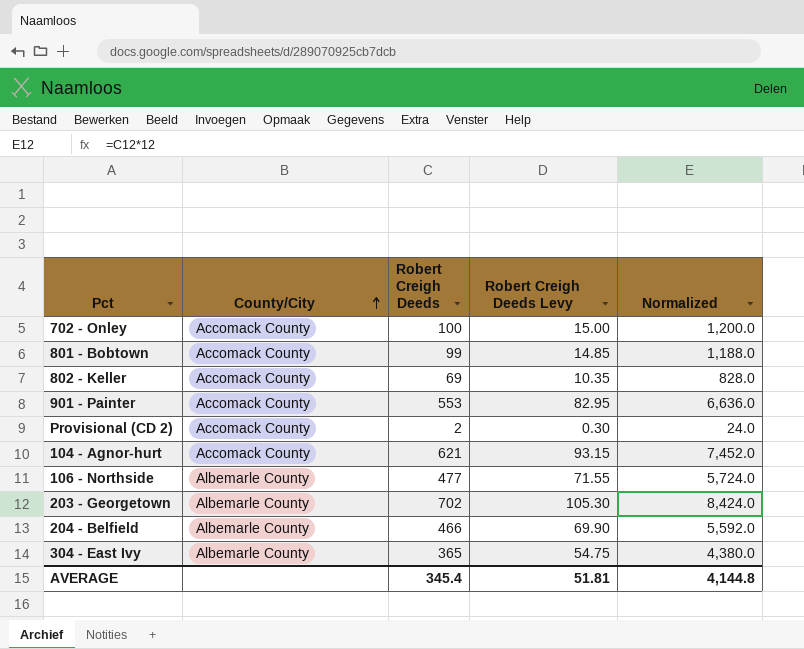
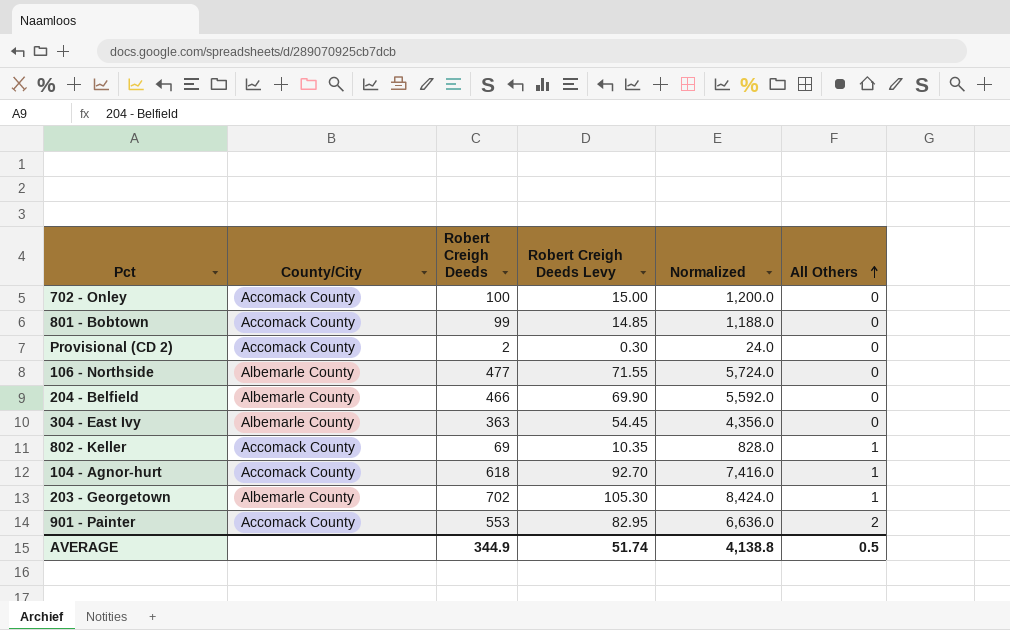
row order: County/City ascending -> All Others ascending
column All Others | position: none -> 6
304 - East Ivy | Robert Creigh Deeds: 365 -> 363
304 - East Ivy | Robert Creigh Deeds Levy: 54.75 -> 54.45
304 - East Ivy | Normalized: 4,380.0 -> 4,356.0
104 - Agnor-hurt | Robert Creigh Deeds: 621 -> 618
104 - Agnor-hurt | Robert Creigh Deeds Levy: 93.15 -> 92.70
104 - Agnor-hurt | Normalized: 7,452.0 -> 7,416.0
AVERAGE | Robert Creigh Deeds: 345.4 -> 344.9
AVERAGE | Robert Creigh Deeds Levy: 51.81 -> 51.74
AVERAGE | Normalized: 4,144.8 -> 4,138.8

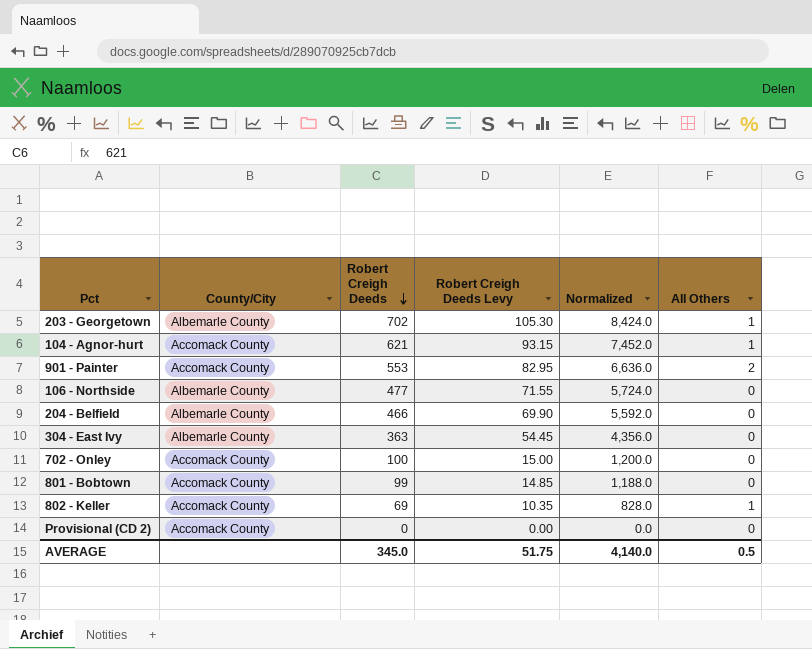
row order: All Others ascending -> Robert Creigh Deeds descending
104 - Agnor-hurt | Robert Creigh Deeds: 618 -> 621
104 - Agnor-hurt | Robert Creigh Deeds Levy: 92.70 -> 93.15
104 - Agnor-hurt | Normalized: 7,416.0 -> 7,452.0
Provisional (CD 2) | Robert Creigh Deeds: 2 -> 0
Provisional (CD 2) | Robert Creigh Deeds Levy: 0.30 -> 0.00
Provisional (CD 2) | Normalized: 24.0 -> 0.0
AVERAGE | Robert Creigh Deeds: 344.9 -> 345.0
AVERAGE | Robert Creigh Deeds Levy: 51.74 -> 51.75
AVERAGE | Normalized: 4,138.8 -> 4,140.0

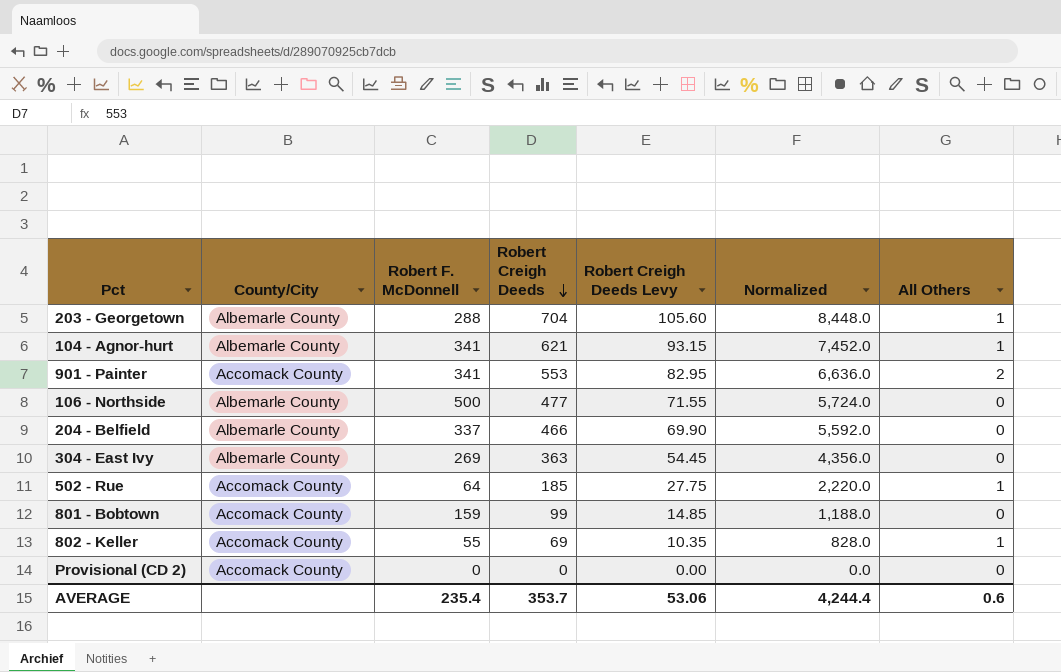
column Robert F. McDonnell | position: none -> 3
row 702 - Onley: Accomack County | 100 | 15.00 | 1,200.0 | 0 -> none
203 - Georgetown | Robert Creigh Deeds: 702 -> 704
203 - Georgetown | Robert Creigh Deeds Levy: 105.30 -> 105.60
203 - Georgetown | Normalized: 8,424.0 -> 8,448.0
104 - Agnor-hurt | County/City: Accomack County -> Albemarle County
row 502 - Rue: none -> Accomack County | 64 | 185 | 27.75 | 2,220.0 | 1
AVERAGE | Robert Creigh Deeds: 345.0 -> 353.7
AVERAGE | Robert Creigh Deeds Levy: 51.75 -> 53.06
AVERAGE | Normalized: 4,140.0 -> 4,244.4
AVERAGE | All Others: 0.5 -> 0.6

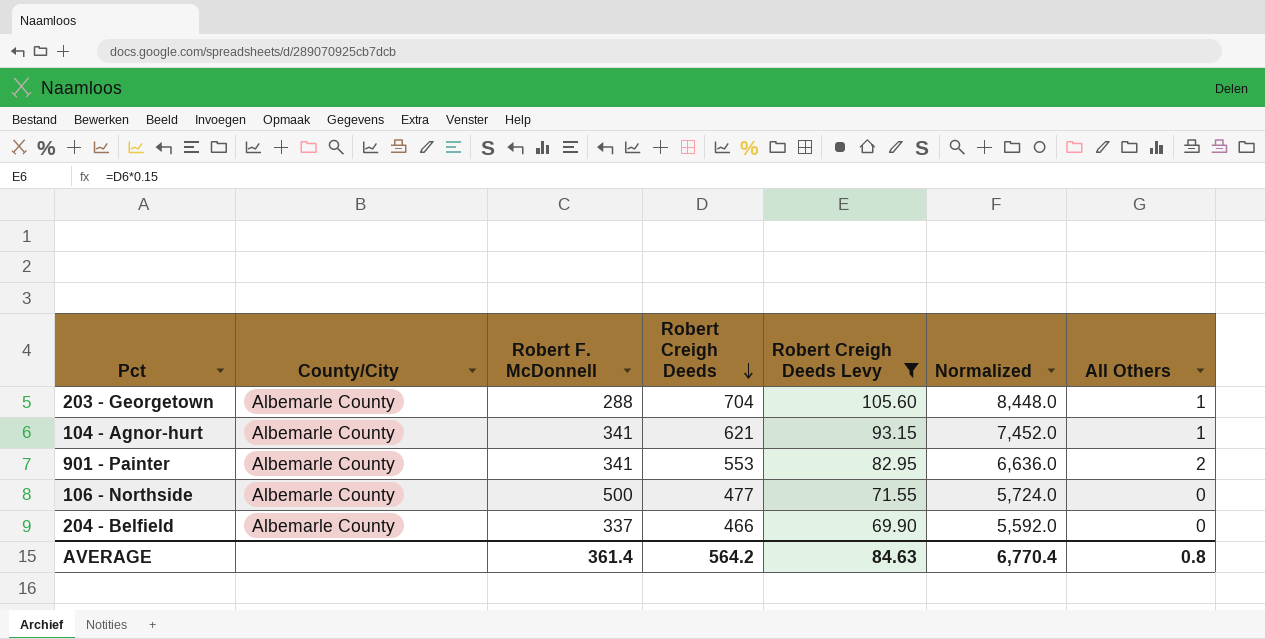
filter: none -> Robert Creigh Deeds Levy >= 69.90
901 - Painter | County/City: Accomack County -> Albemarle County
AVERAGE | Robert F. McDonnell: 235.4 -> 361.4
AVERAGE | Robert Creigh Deeds: 353.7 -> 564.2
AVERAGE | Robert Creigh Deeds Levy: 53.06 -> 84.63
AVERAGE | Normalized: 4,244.4 -> 6,770.4
AVERAGE | All Others: 0.6 -> 0.8

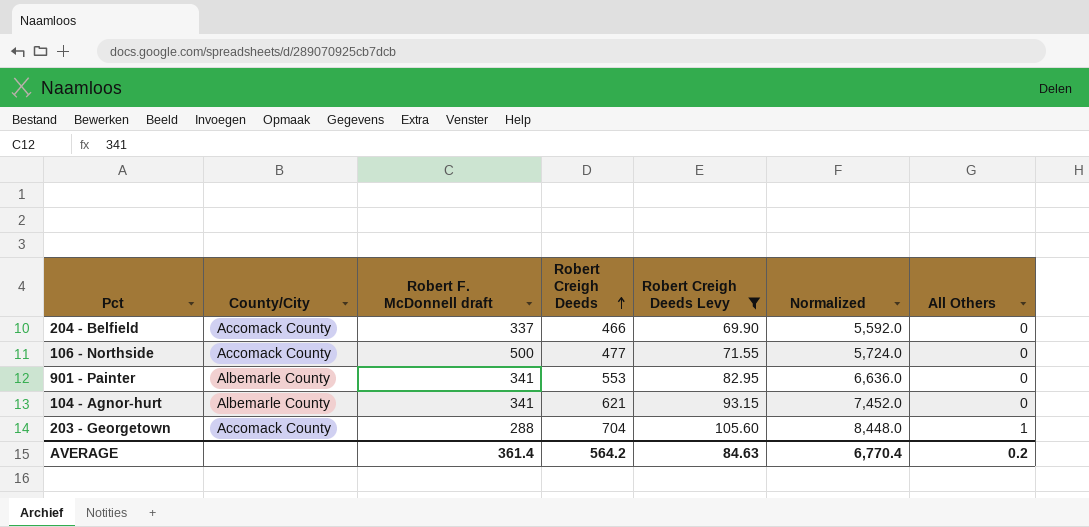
row order: Robert Creigh Deeds descending -> Robert Creigh Deeds ascending
column name: Robert F. McDonnell -> Robert F. McDonnell draft
204 - Belfield | County/City: Albemarle County -> Accomack County
106 - Northside | County/City: Albemarle County -> Accomack County
901 - Painter | All Others: 2 -> 0
104 - Agnor-hurt | All Others: 1 -> 0
203 - Georgetown | County/City: Albemarle County -> Accomack County
AVERAGE | All Others: 0.8 -> 0.2

